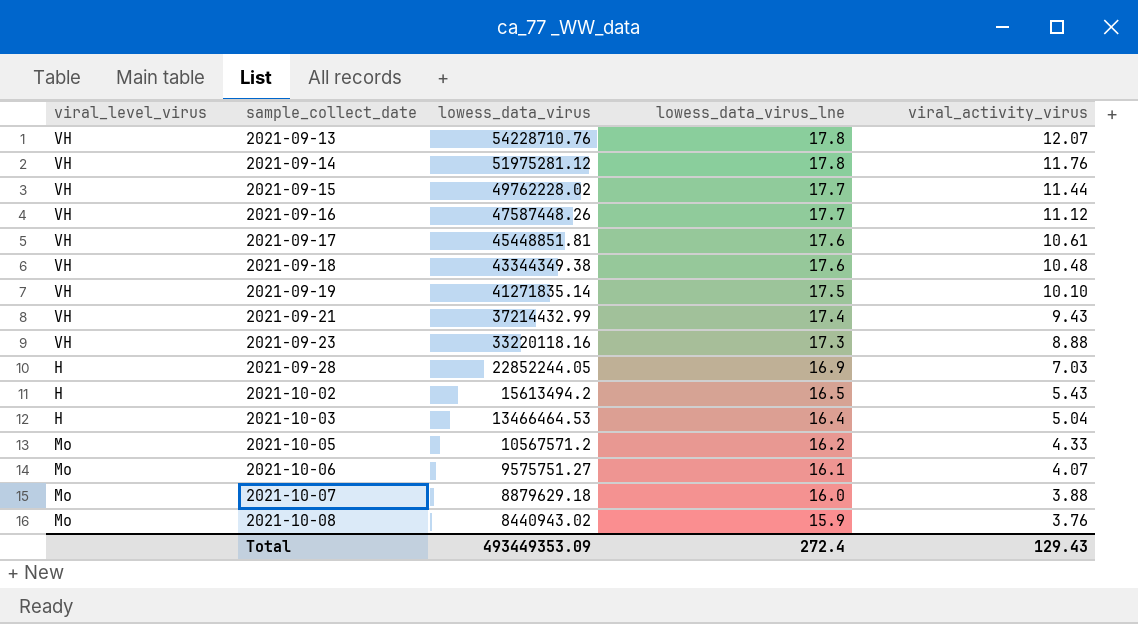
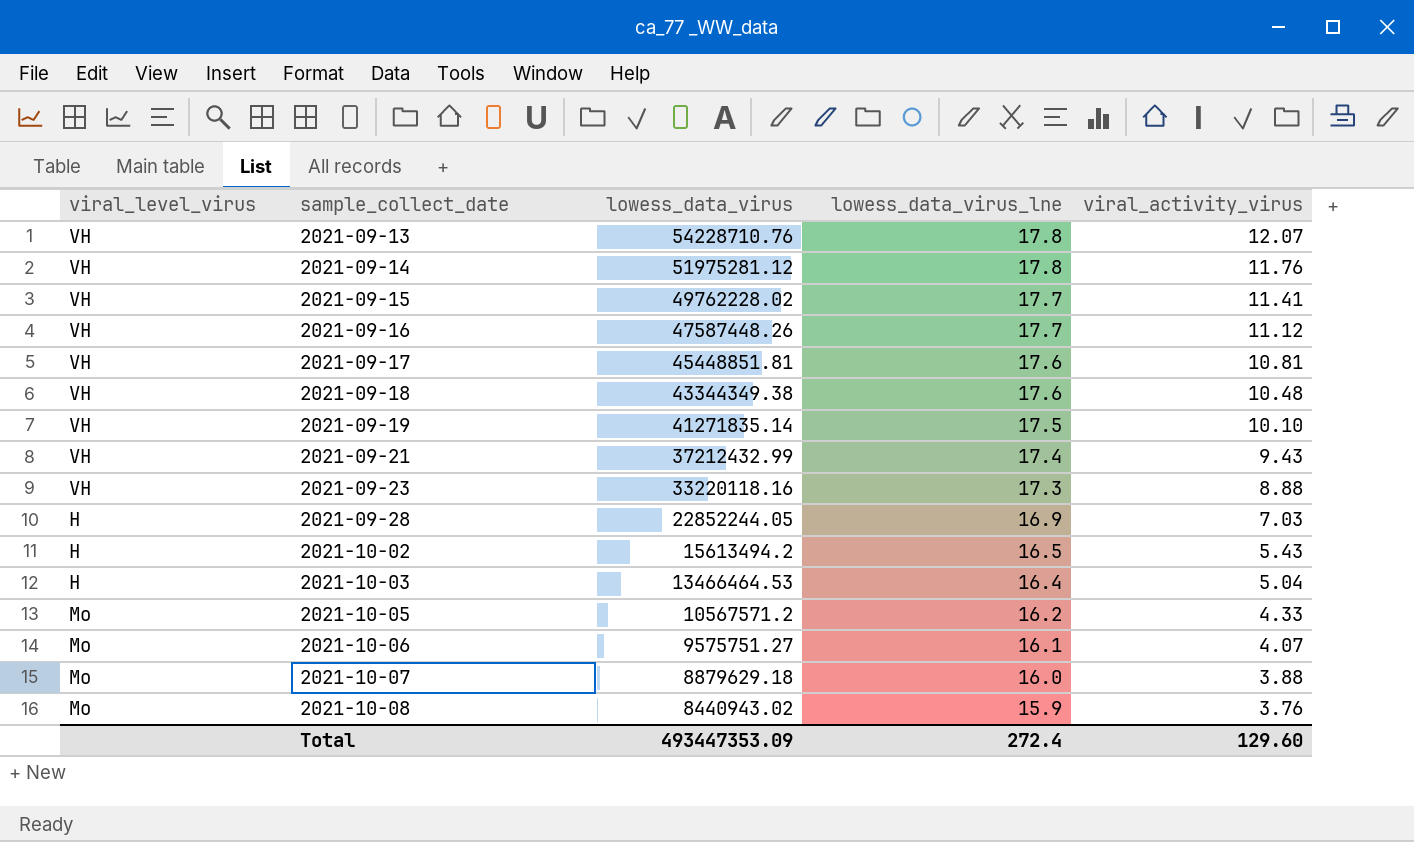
2021-09-15 | viral_activity_virus: 11.44 -> 11.41
2021-09-17 | viral_activity_virus: 10.61 -> 10.81
2021-09-21 | lowess_data_virus: 37214432.99 -> 37212432.99
Total | lowess_data_virus: 493449353.09 -> 493447353.09
Total | viral_activity_virus: 129.43 -> 129.60

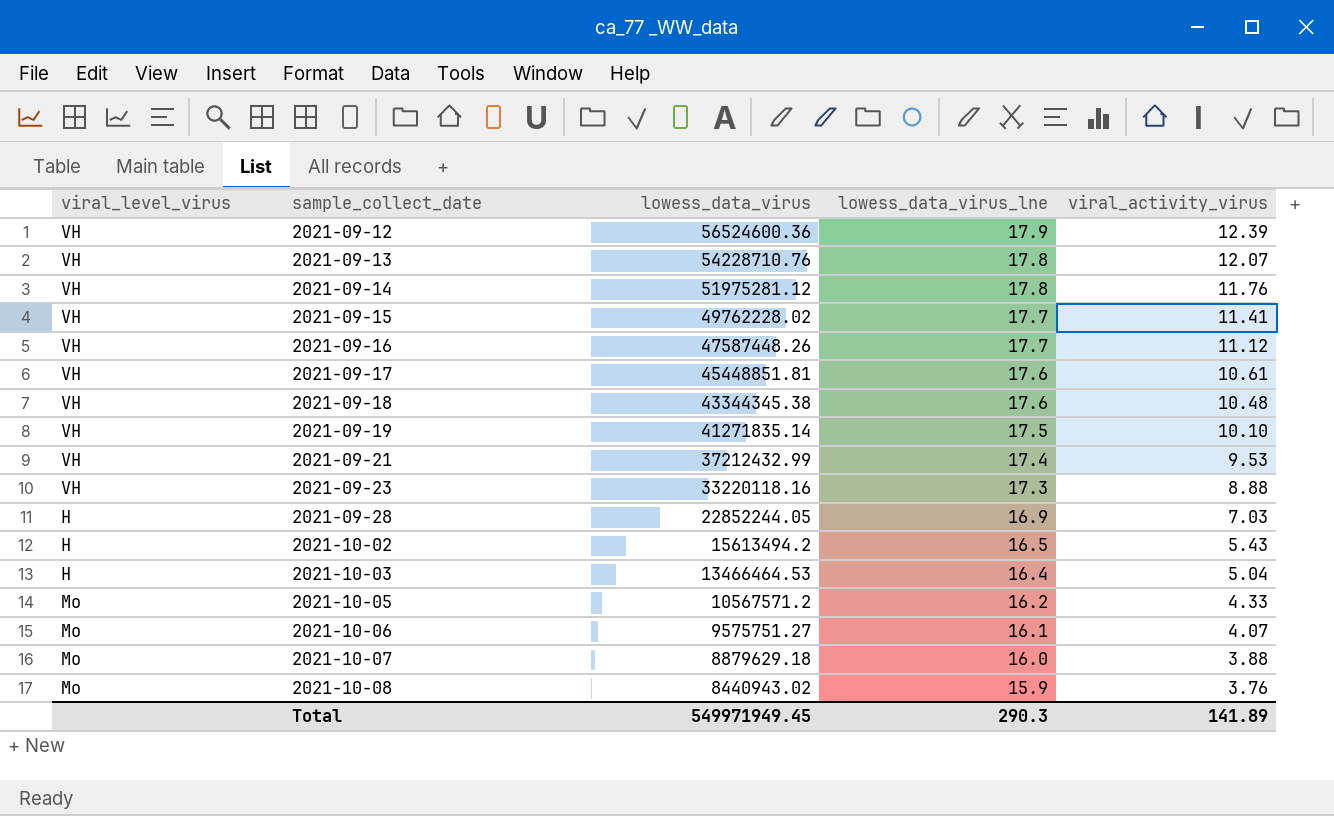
row 2021-09-12: none -> VH | 56524600.36 | 17.9 | 12.39
2021-09-17 | viral_activity_virus: 10.81 -> 10.61
2021-09-18 | lowess_data_virus: 43344349.38 -> 43344345.38
2021-09-21 | viral_activity_virus: 9.43 -> 9.53
Total | lowess_data_virus: 493447353.09 -> 549971949.45
Total | lowess_data_virus_lne: 272.4 -> 290.3
Total | viral_activity_virus: 129.60 -> 141.89

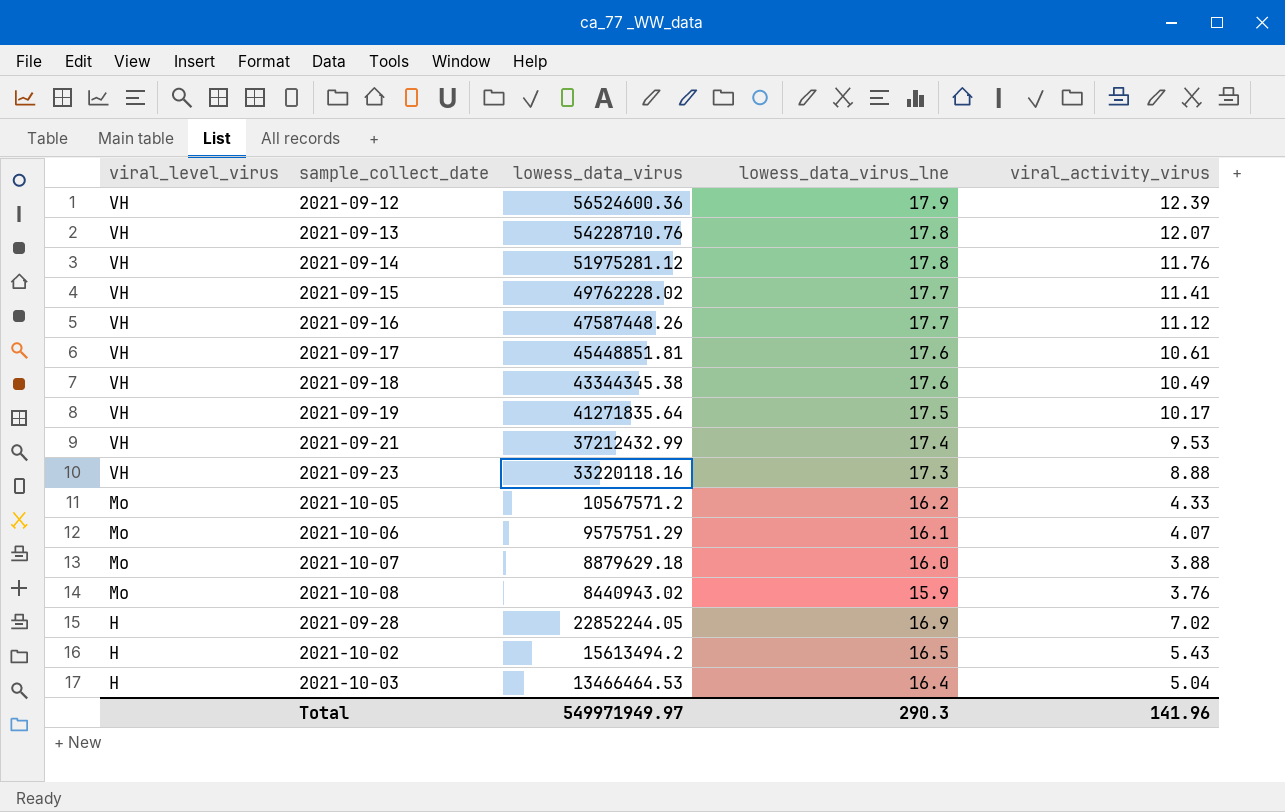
row order: sample_collect_date ascending -> viral_level_virus descending
2021-09-18 | viral_activity_virus: 10.48 -> 10.49
2021-09-19 | lowess_data_virus: 41271835.14 -> 41271835.64
2021-09-19 | viral_activity_virus: 10.10 -> 10.17
2021-10-06 | lowess_data_virus: 9575751.27 -> 9575751.29
2021-09-28 | viral_activity_virus: 7.03 -> 7.02
Total | lowess_data_virus: 549971949.45 -> 549971949.97
Total | viral_activity_virus: 141.89 -> 141.96

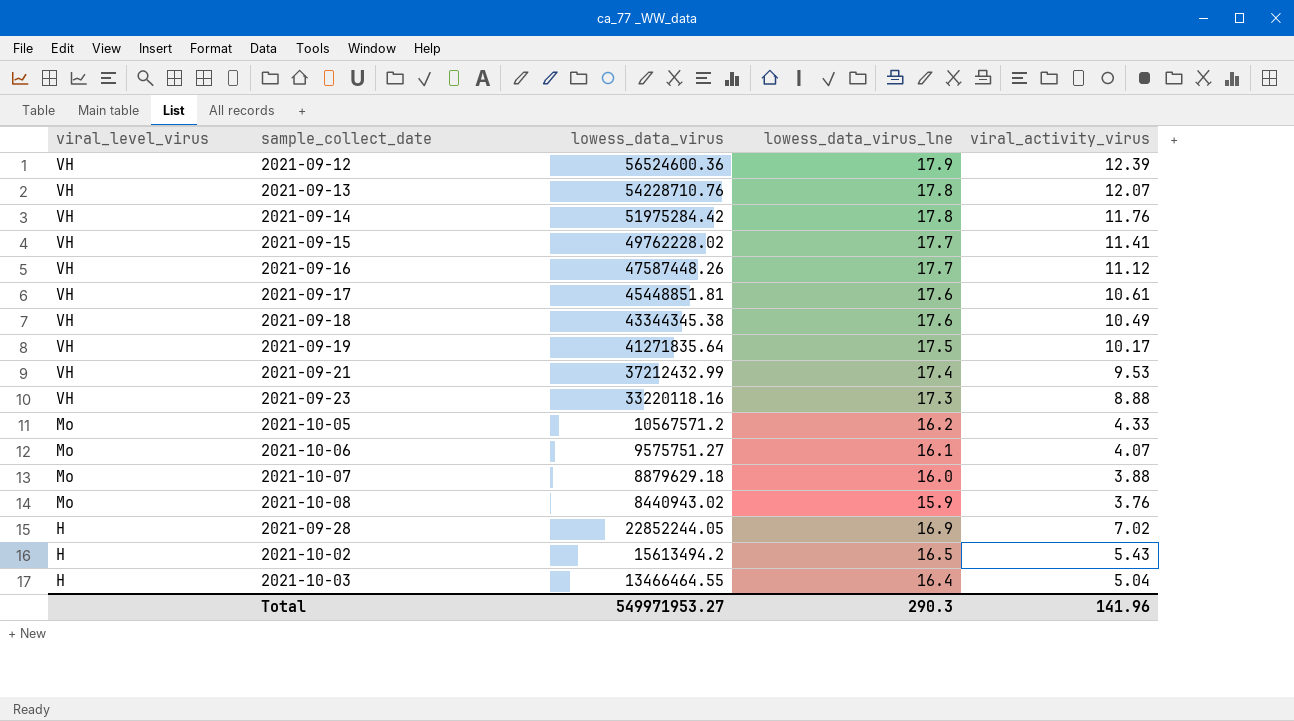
2021-09-14 | lowess_data_virus: 51975281.12 -> 51975284.42
2021-10-06 | lowess_data_virus: 9575751.29 -> 9575751.27
2021-10-03 | lowess_data_virus: 13466464.53 -> 13466464.55
Total | lowess_data_virus: 549971949.97 -> 549971953.27

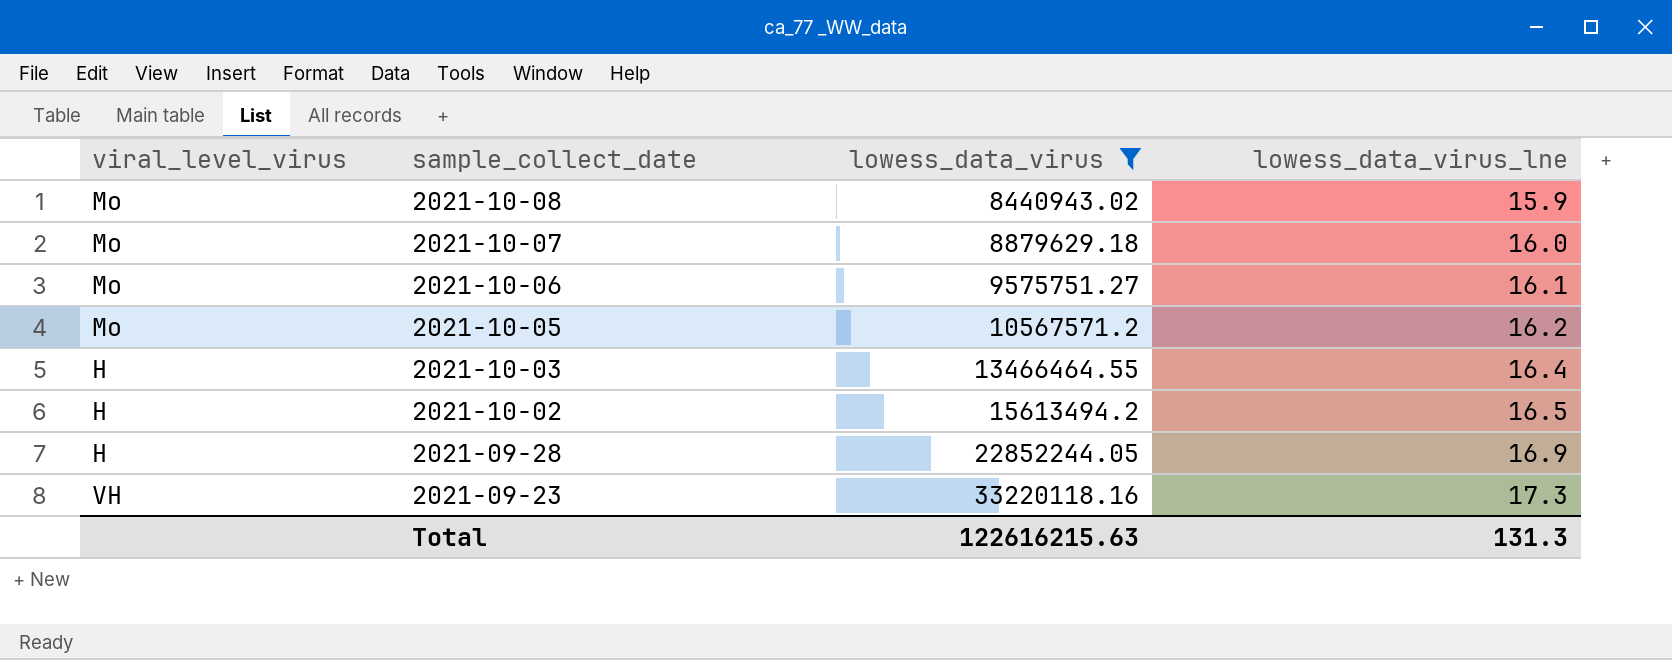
filter: none -> lowess_data_virus <= 33220118.16
row order: viral_level_virus descending -> sample_collect_date descending
column viral_activity_virus | position: 5 -> none
Total | lowess_data_virus: 549971953.27 -> 122616215.63
Total | lowess_data_virus_lne: 290.3 -> 131.3

